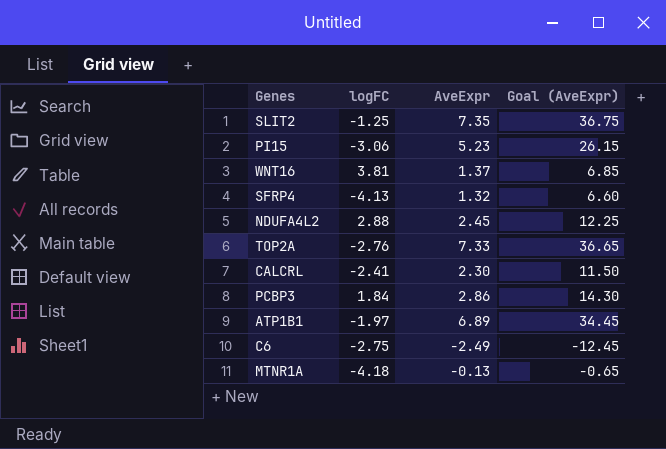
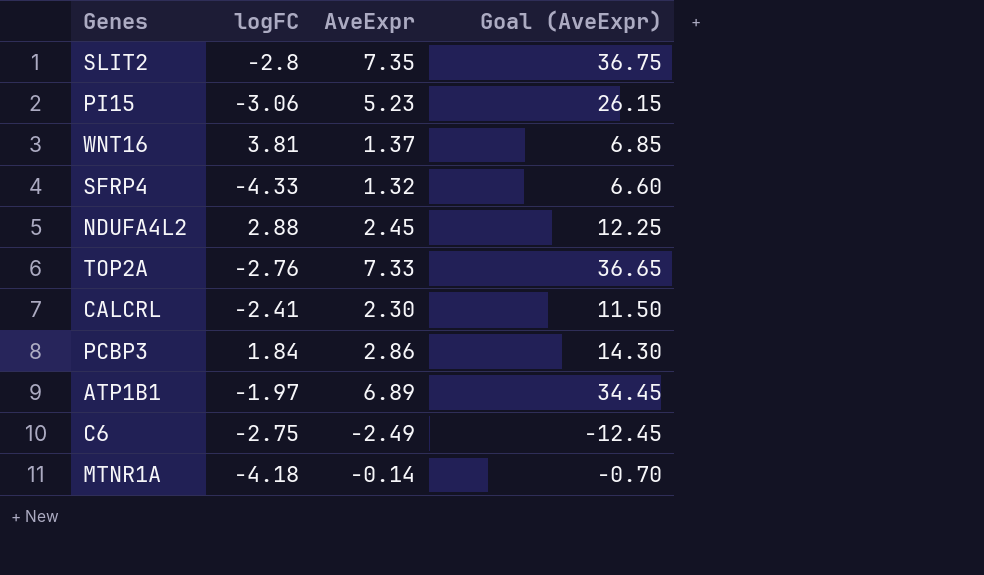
SLIT2 | logFC: -1.25 -> -2.8
SFRP4 | logFC: -4.13 -> -4.33
MTNR1A | AveExpr: -0.13 -> -0.14
MTNR1A | Goal (AveExpr): -0.65 -> -0.70

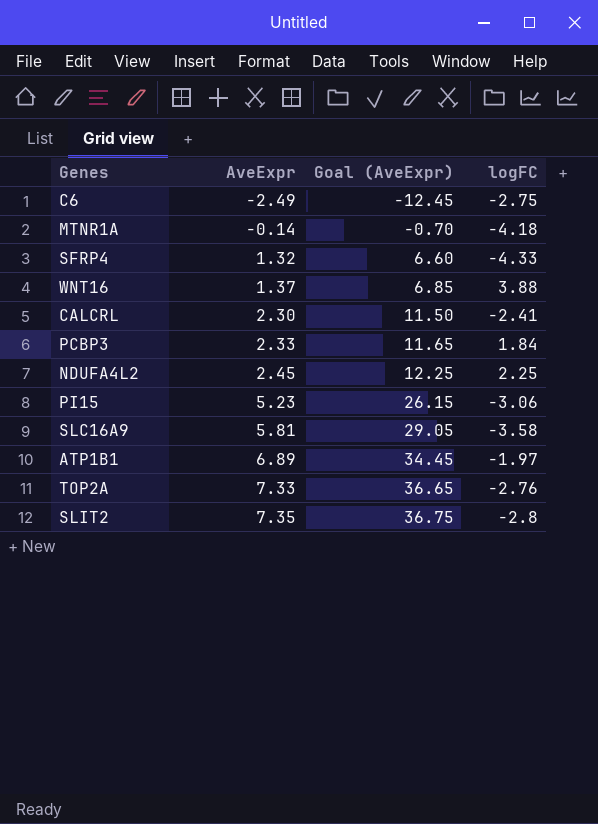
row order: none -> AveExpr ascending
column logFC | position: 2 -> 4
WNT16 | logFC: 3.81 -> 3.88
PCBP3 | AveExpr: 2.86 -> 2.33
PCBP3 | Goal (AveExpr): 14.30 -> 11.65
NDUFA4L2 | logFC: 2.88 -> 2.25
row SLC16A9: none -> 5.81 | 29.05 | -3.58

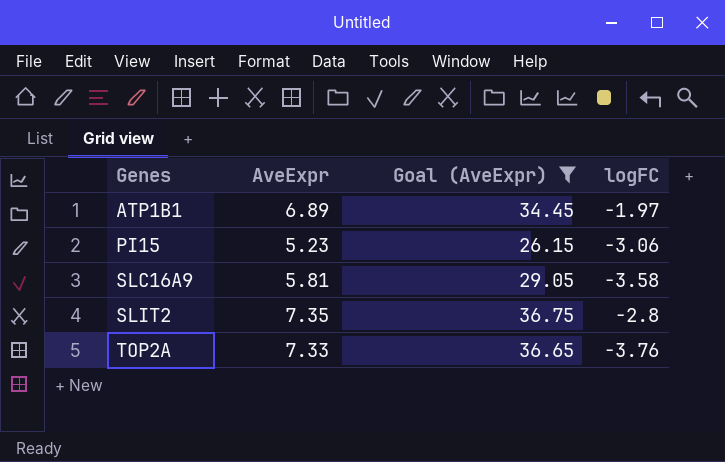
filter: none -> Goal (AveExpr) >= 26.15
row order: AveExpr ascending -> Genes ascending
TOP2A | logFC: -2.76 -> -3.76

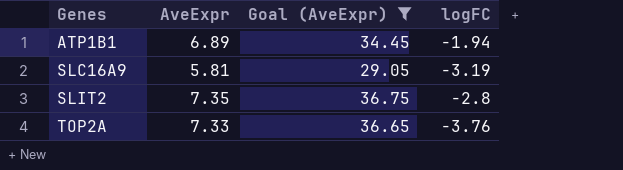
row PI15: 5.23 | 26.15 | -3.06 -> none
ATP1B1 | logFC: -1.97 -> -1.94
SLC16A9 | logFC: -3.58 -> -3.19

